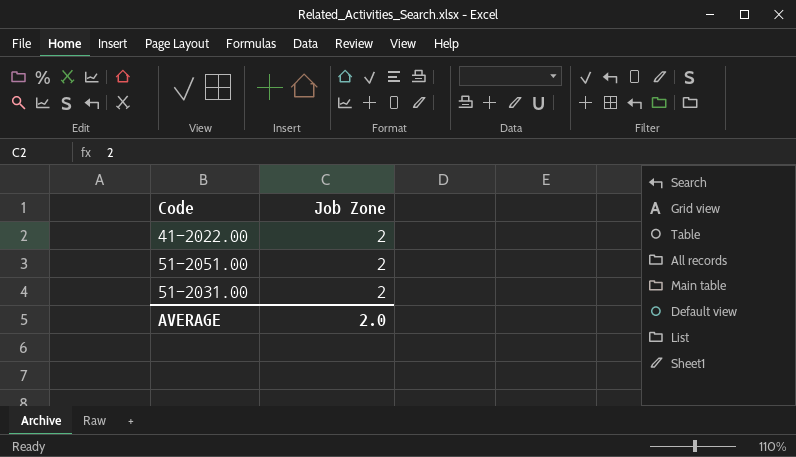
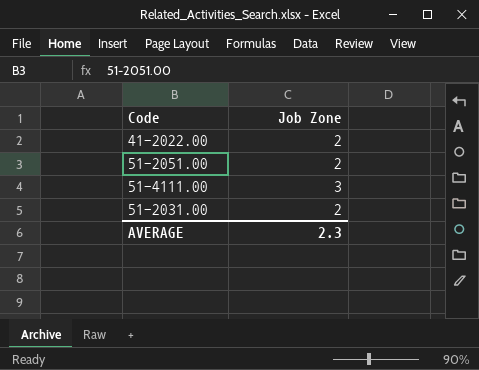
row 51-4111.00: none -> 3
AVERAGE | Job Zone: 2.0 -> 2.3

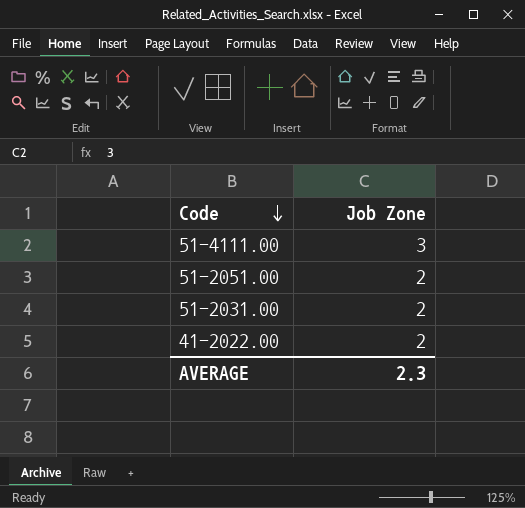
row order: none -> Code descending

